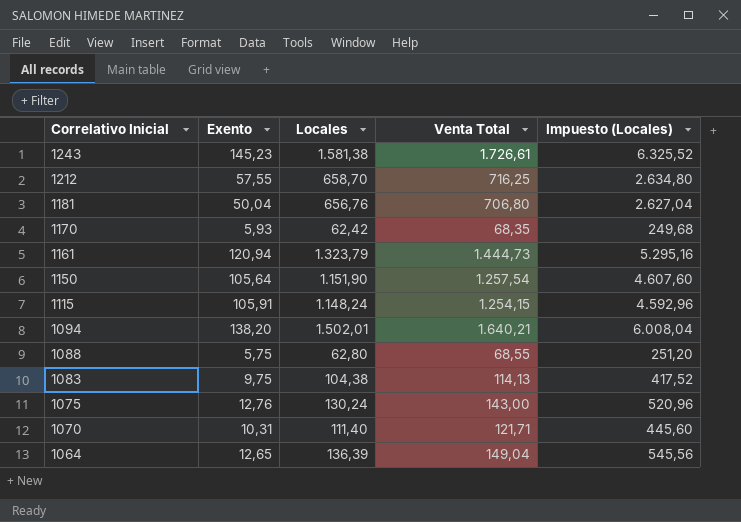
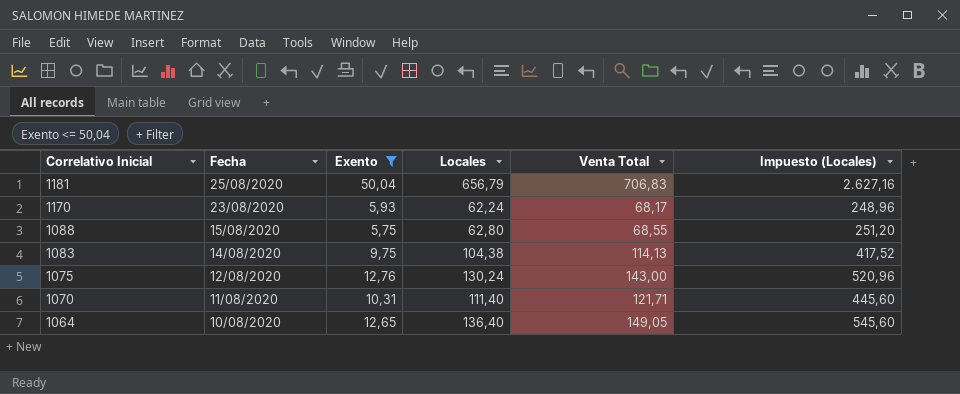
filter: none -> Exento <= 50,04
column Fecha | position: none -> 2
1181 | Locales: 656,76 -> 656,79
1181 | Venta Total: 706,80 -> 706,83
1181 | Impuesto (Locales): 2.627,04 -> 2.627,16
1170 | Locales: 62,42 -> 62,24
1170 | Venta Total: 68,35 -> 68,17
1170 | Impuesto (Locales): 249,68 -> 248,96
1064 | Locales: 136,39 -> 136,40
1064 | Venta Total: 149,04 -> 149,05
1064 | Impuesto (Locales): 545,56 -> 545,60

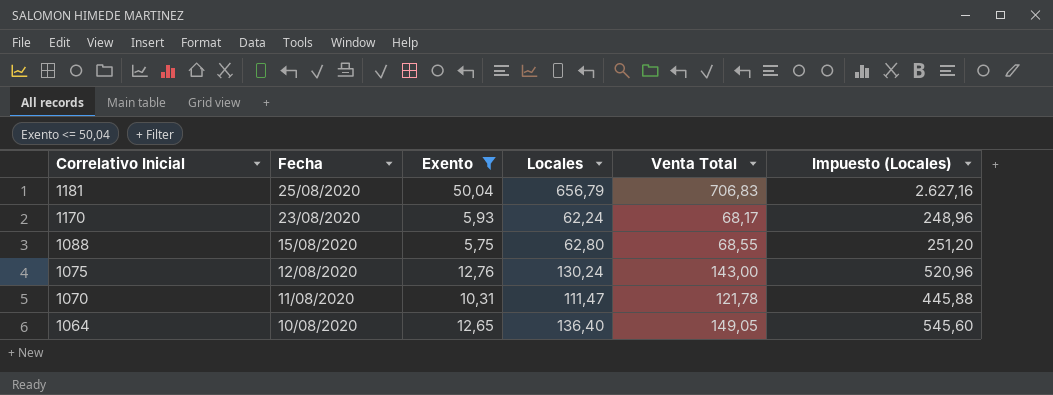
row 1083: 14/08/2020 | 9,75 | 104,38 | 114,13 | 417,52 -> none
1070 | Locales: 111,40 -> 111,47
1070 | Venta Total: 121,71 -> 121,78
1070 | Impuesto (Locales): 445,60 -> 445,88

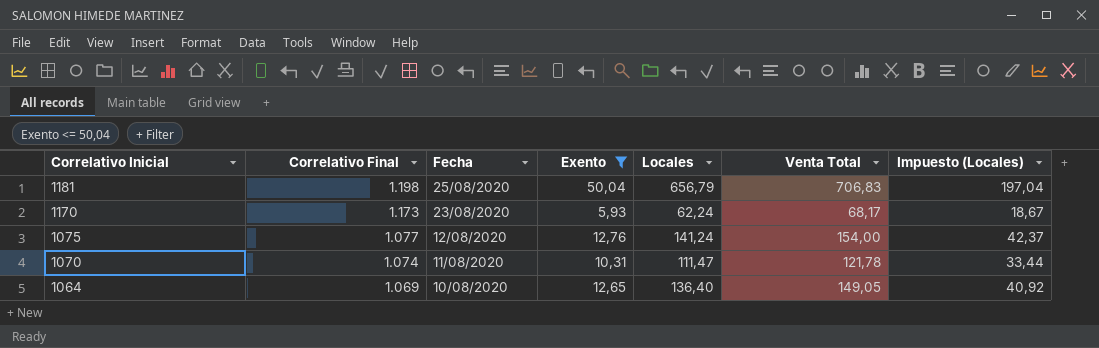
column Correlativo Final | position: none -> 2
column Impuesto (Locales) | formula: [Locales] * 4 -> [Locales] * 0,3
row 1088: 15/08/2020 | 5,75 | 62,80 | 68,55 | 251,20 -> none
1075 | Locales: 130,24 -> 141,24
1075 | Venta Total: 143,00 -> 154,00

